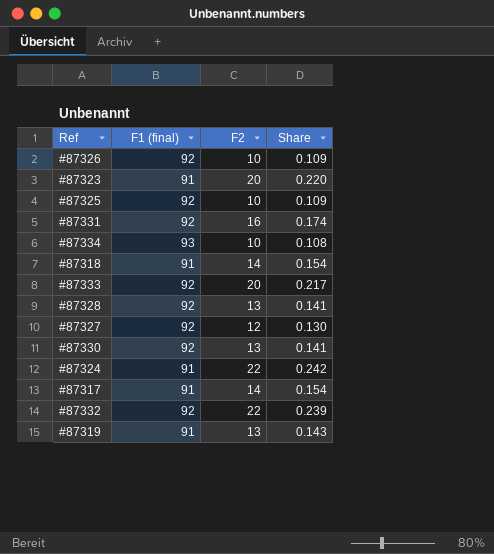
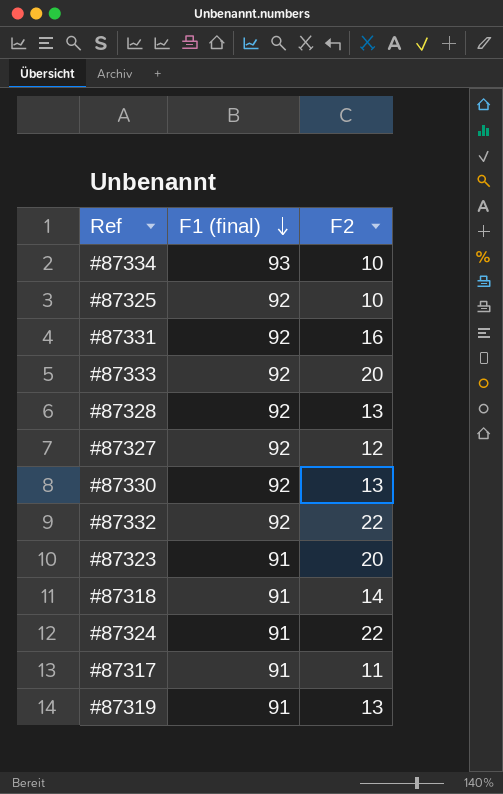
row order: none -> F1 (final) descending
column Share | formula: [F2] / [F1 (final)] -> none
row #87326: 92 | 10 | 0.109 -> none
#87317 | F2: 14 -> 11

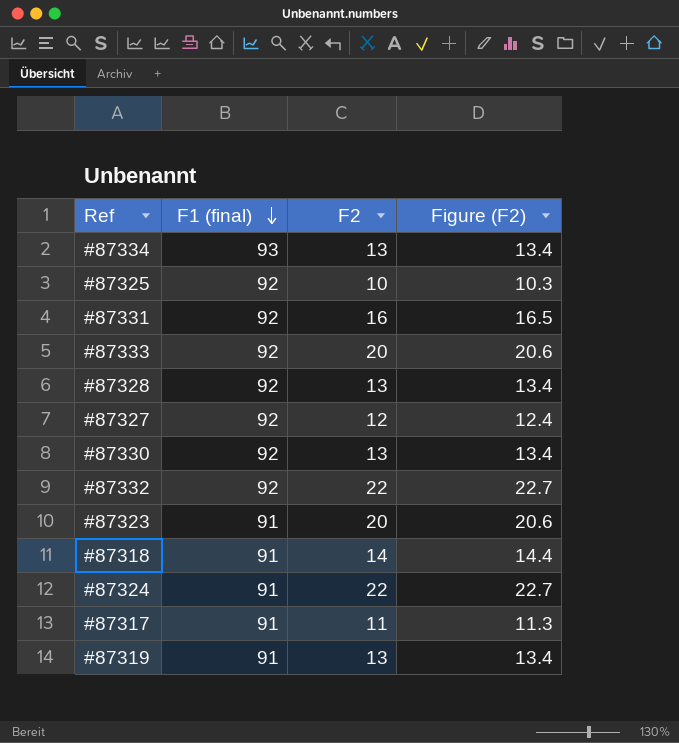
column Figure (F2) | formula: none -> [F2] * 1.03
#87334 | F2: 10 -> 13

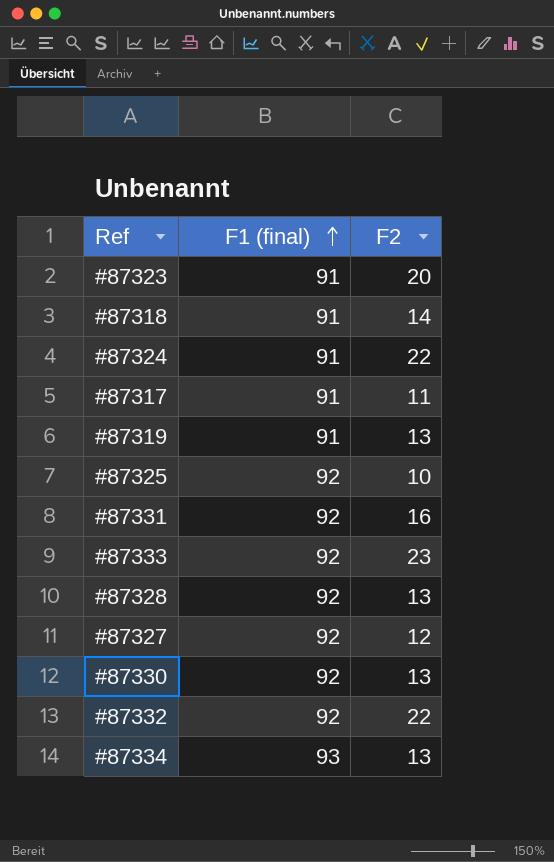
row order: F1 (final) descending -> F1 (final) ascending
column Figure (F2) | formula: [F2] * 1.03 -> none
#87333 | F2: 20 -> 23

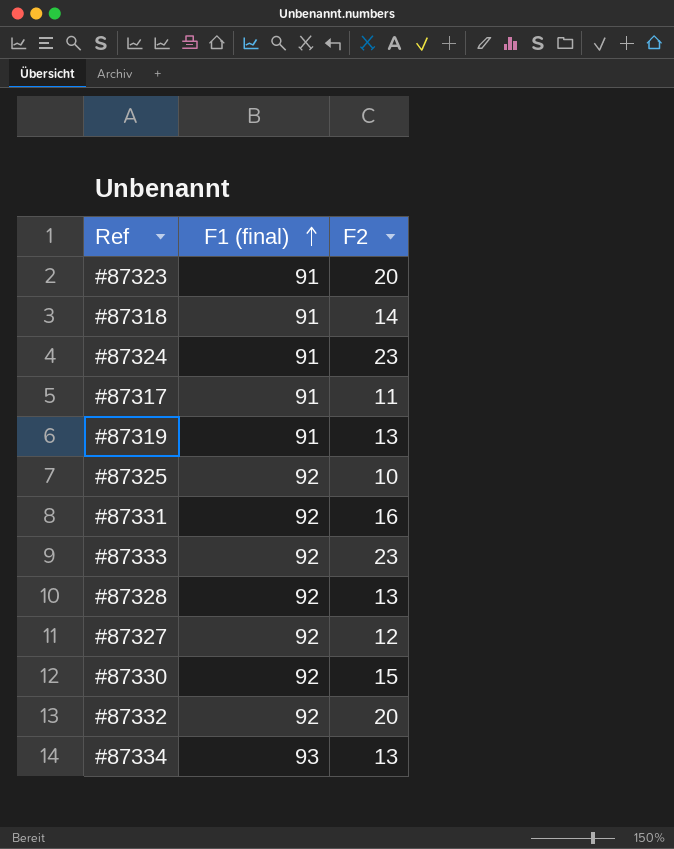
#87324 | F2: 22 -> 23
#87330 | F2: 13 -> 15
#87332 | F2: 22 -> 20

